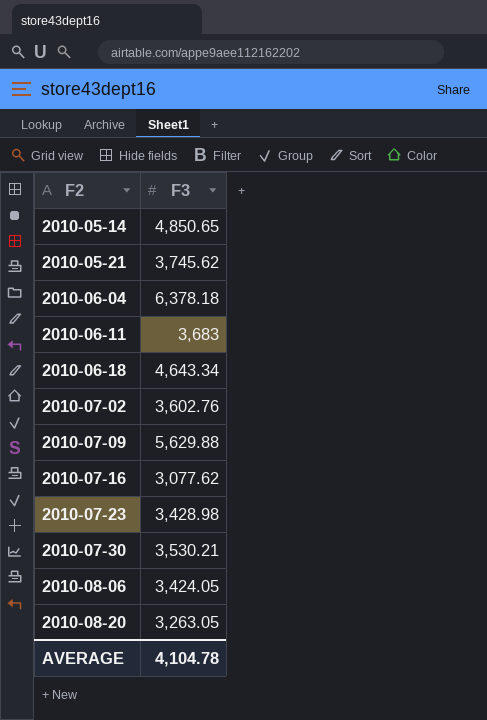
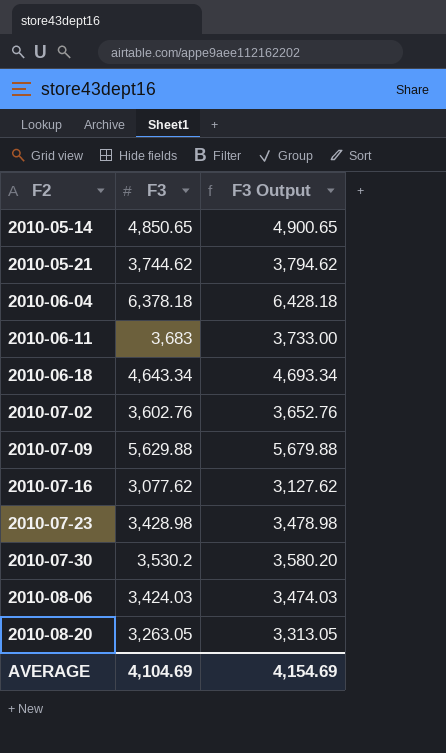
column F3 Output | formula: none -> [F3] + 50
2010-05-21 | F3: 3,745.62 -> 3,744.62
2010-07-30 | F3: 3,530.21 -> 3,530.2
2010-08-06 | F3: 3,424.05 -> 3,424.03
AVERAGE | F3: 4,104.78 -> 4,104.69

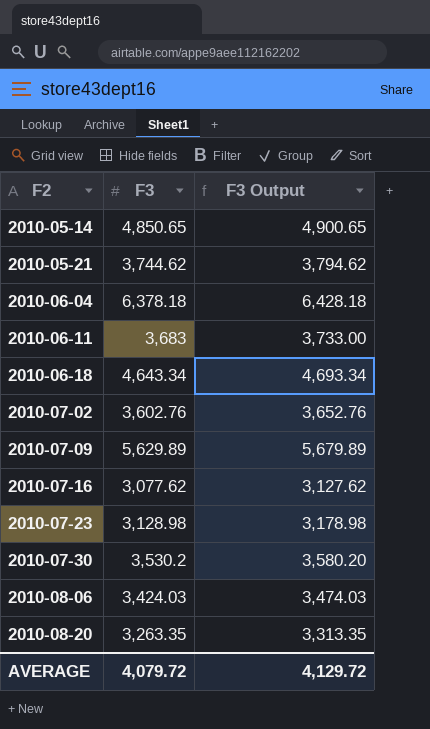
2010-07-09 | F3: 5,629.88 -> 5,629.89
2010-07-09 | F3 Output: 5,679.88 -> 5,679.89
2010-07-23 | F3: 3,428.98 -> 3,128.98
2010-07-23 | F3 Output: 3,478.98 -> 3,178.98
2010-08-20 | F3: 3,263.05 -> 3,263.35
2010-08-20 | F3 Output: 3,313.05 -> 3,313.35
AVERAGE | F3: 4,104.69 -> 4,079.72
AVERAGE | F3 Output: 4,154.69 -> 4,129.72

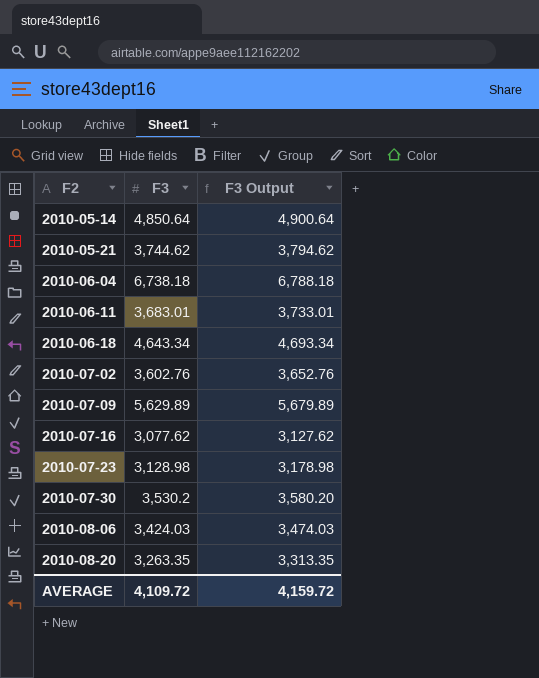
2010-05-14 | F3: 4,850.65 -> 4,850.64
2010-05-14 | F3 Output: 4,900.65 -> 4,900.64
2010-06-04 | F3: 6,378.18 -> 6,738.18
2010-06-04 | F3 Output: 6,428.18 -> 6,788.18
2010-06-11 | F3: 3,683 -> 3,683.01
2010-06-11 | F3 Output: 3,733.00 -> 3,733.01
AVERAGE | F3: 4,079.72 -> 4,109.72
AVERAGE | F3 Output: 4,129.72 -> 4,159.72

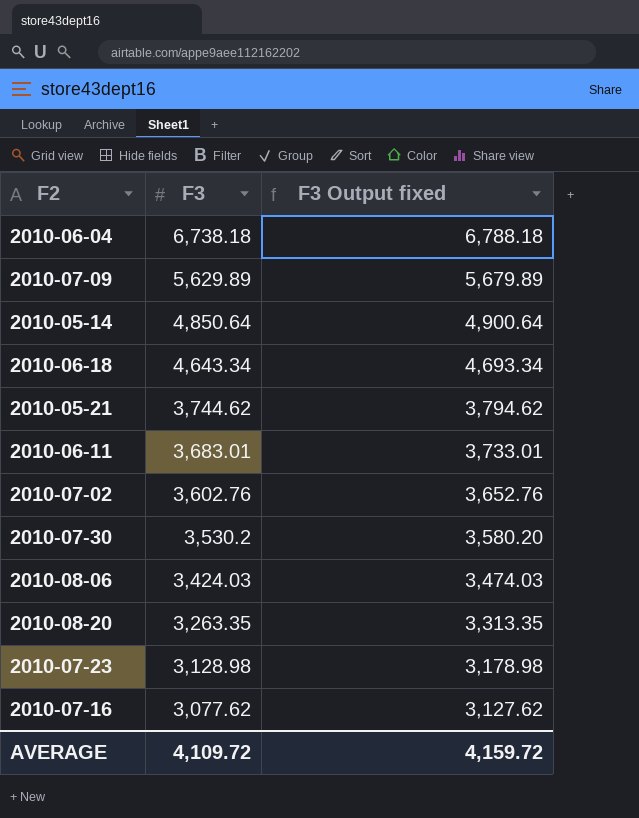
row order: F2 ascending -> F3 descending
column name: F3 Output -> F3 Output fixed

